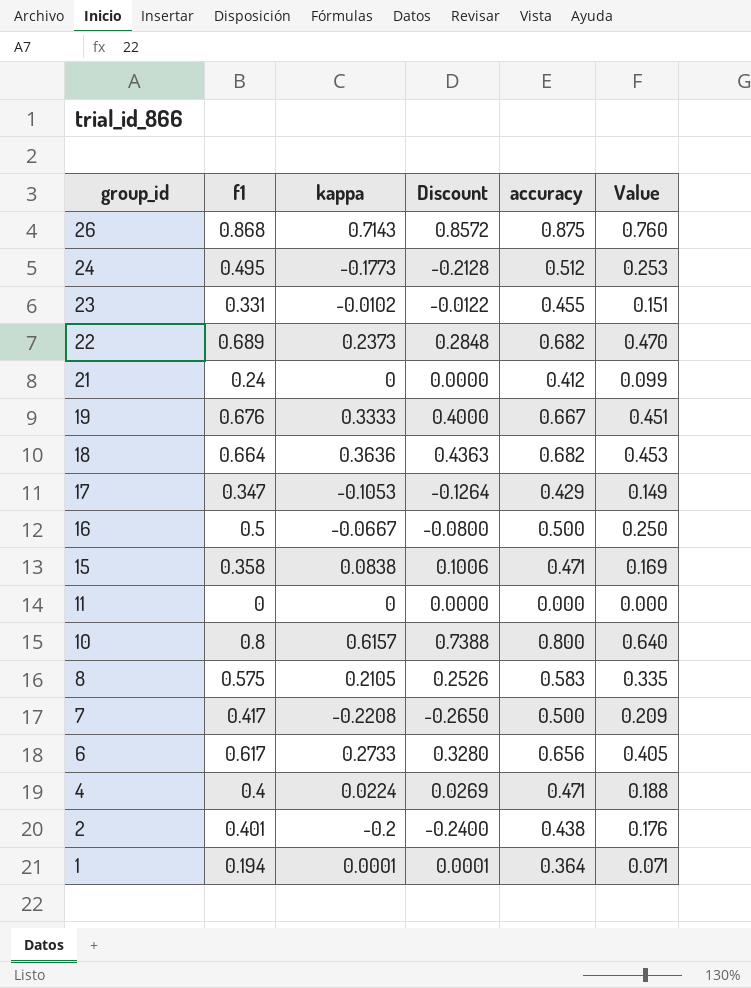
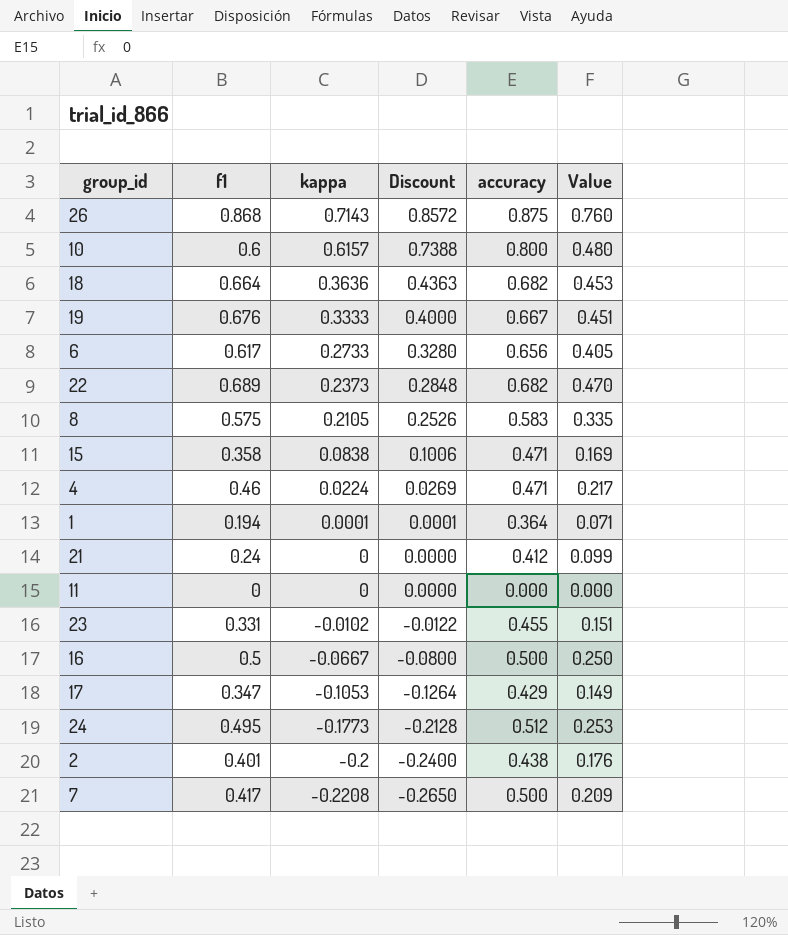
row order: group_id descending -> kappa descending
10 | f1: 0.8 -> 0.6
10 | Value: 0.640 -> 0.480
4 | f1: 0.4 -> 0.46
4 | Value: 0.188 -> 0.217

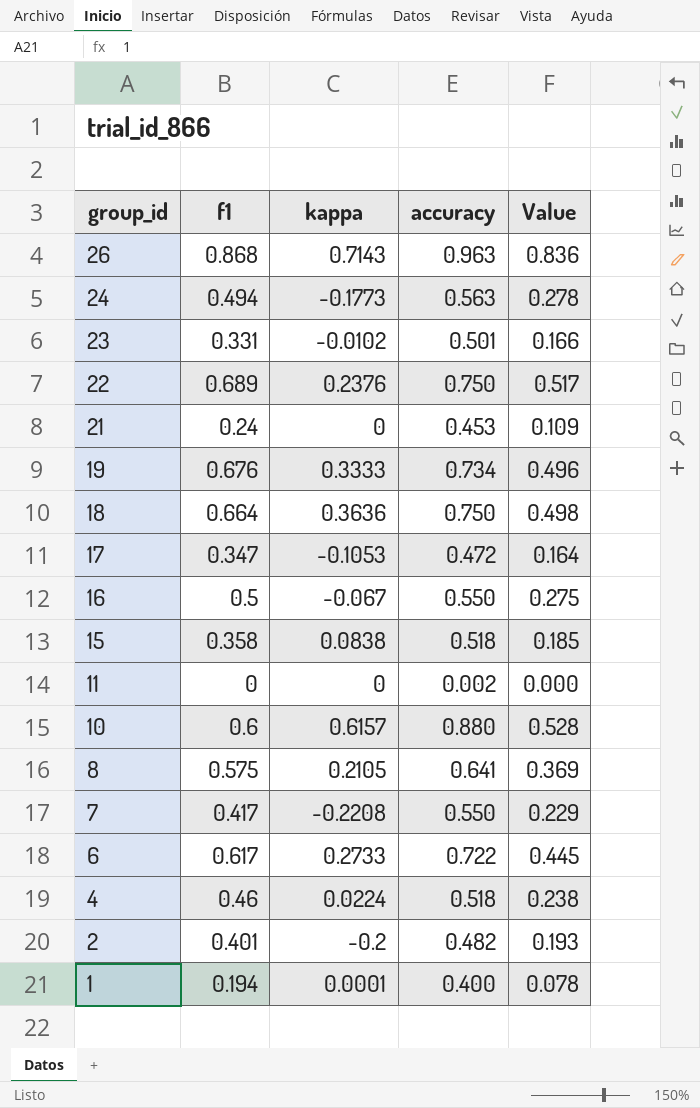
row order: kappa descending -> group_id descending
column Discount | formula: [kappa] * 1.2 -> none
26 | accuracy: 0.875 -> 0.963
26 | Value: 0.760 -> 0.836
24 | f1: 0.495 -> 0.494
24 | accuracy: 0.512 -> 0.563
24 | Value: 0.253 -> 0.278
23 | accuracy: 0.455 -> 0.501
23 | Value: 0.151 -> 0.166
22 | kappa: 0.2373 -> 0.2376
22 | accuracy: 0.682 -> 0.750
22 | Value: 0.470 -> 0.517
21 | accuracy: 0.412 -> 0.453
21 | Value: 0.099 -> 0.109
19 | accuracy: 0.667 -> 0.734
19 | Value: 0.451 -> 0.496
18 | accuracy: 0.682 -> 0.750
18 | Value: 0.453 -> 0.498
17 | accuracy: 0.429 -> 0.472
17 | Value: 0.149 -> 0.164
16 | kappa: -0.0667 -> -0.067
16 | accuracy: 0.500 -> 0.550
16 | Value: 0.250 -> 0.275
15 | accuracy: 0.471 -> 0.518
15 | Value: 0.169 -> 0.185
11 | accuracy: 0.000 -> 0.002
10 | accuracy: 0.800 -> 0.880
10 | Value: 0.480 -> 0.528
8 | accuracy: 0.583 -> 0.641
8 | Value: 0.335 -> 0.369
7 | accuracy: 0.500 -> 0.550
7 | Value: 0.209 -> 0.229
6 | accuracy: 0.656 -> 0.722
6 | Value: 0.405 -> 0.445
4 | accuracy: 0.471 -> 0.518
4 | Value: 0.217 -> 0.238
2 | accuracy: 0.438 -> 0.482
2 | Value: 0.176 -> 0.193
1 | accuracy: 0.364 -> 0.400
1 | Value: 0.071 -> 0.078

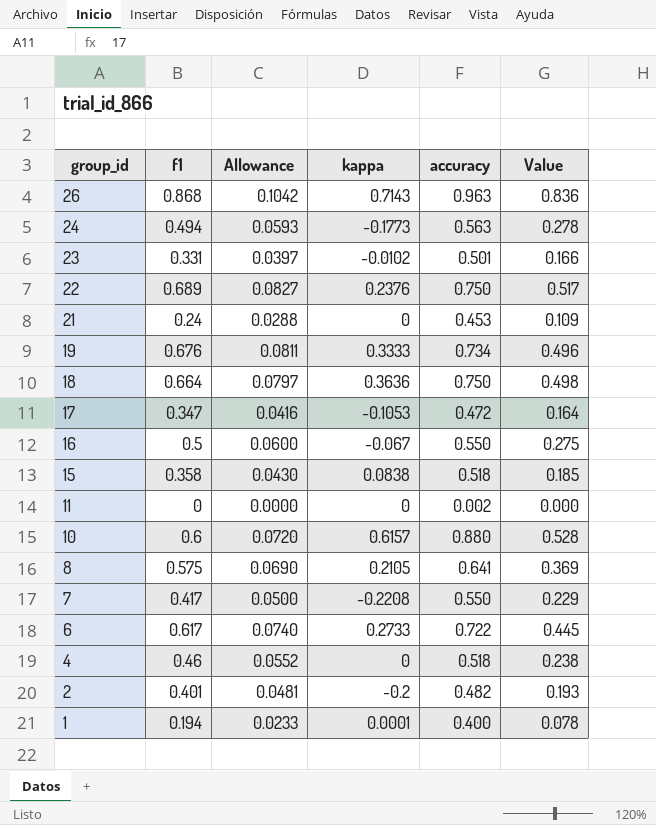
column Allowance | formula: none -> [f1] * 0.12
4 | kappa: 0.0224 -> 0

